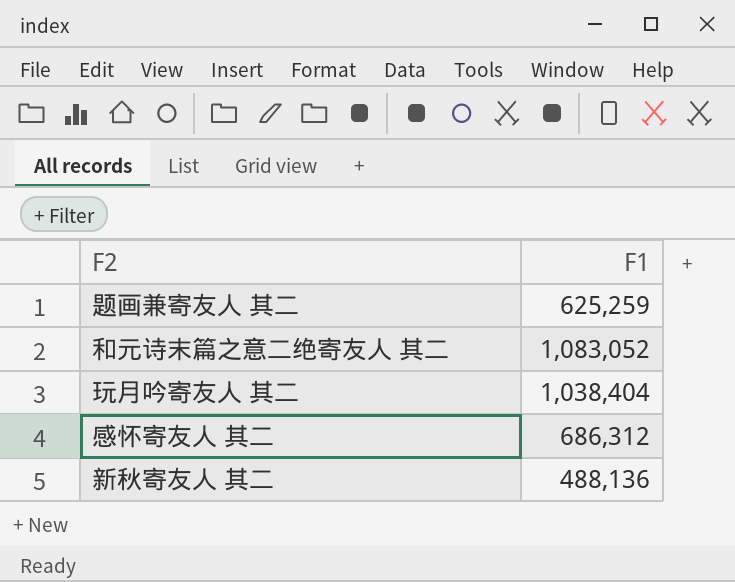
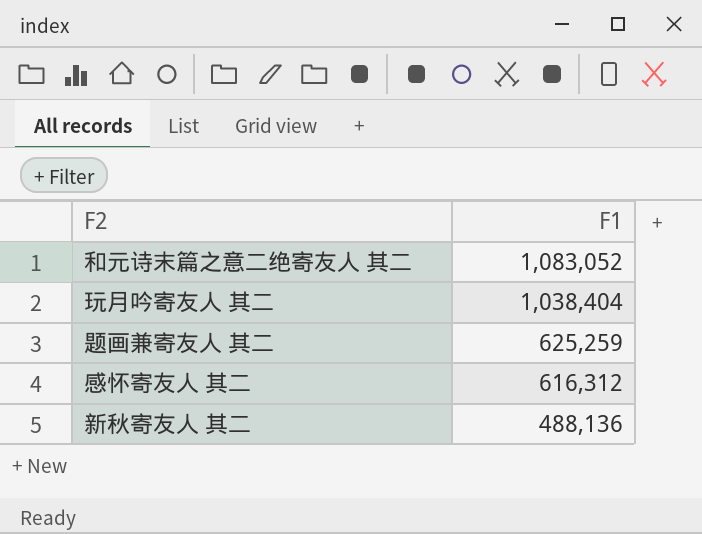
row order: none -> F1 descending
感怀寄友人 其二 | F1: 686,312 -> 616,312

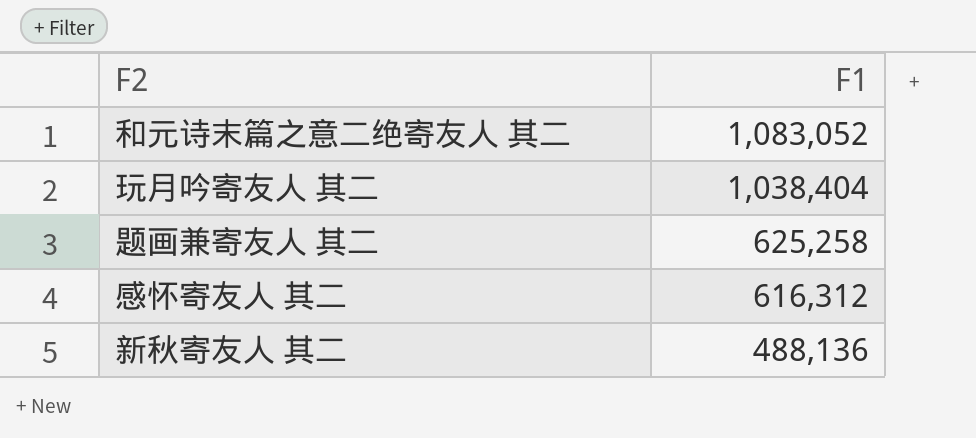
题画兼寄友人 其二 | F1: 625,259 -> 625,258

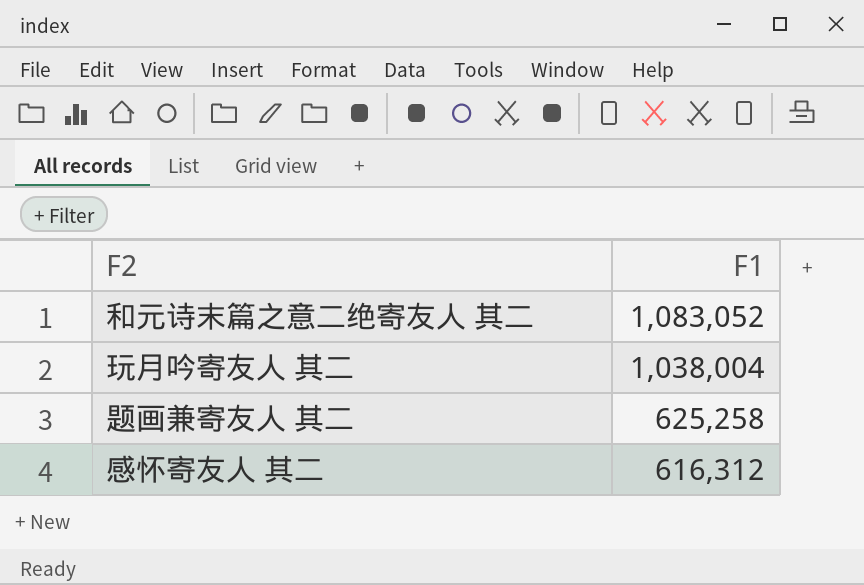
row 新秋寄友人 其二: 488,136 -> none
玩月吟寄友人 其二 | F1: 1,038,404 -> 1,038,004

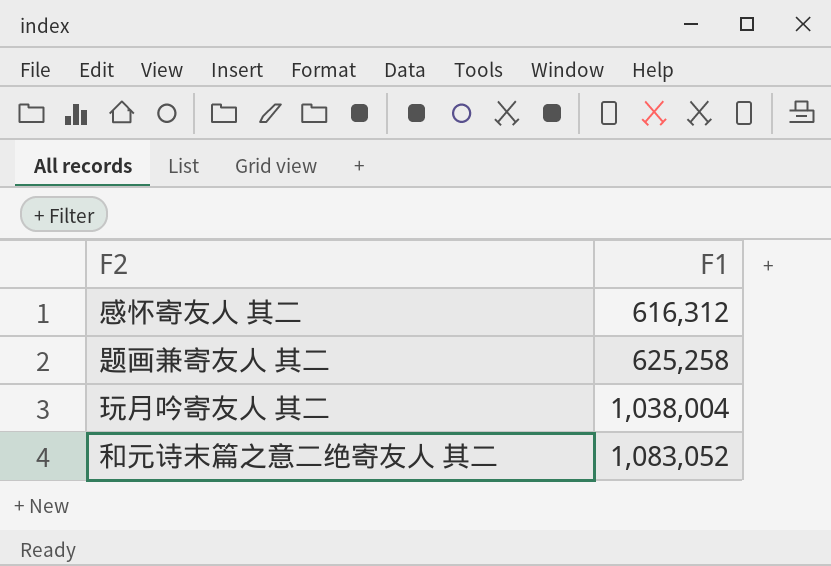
row order: F1 descending -> F1 ascending

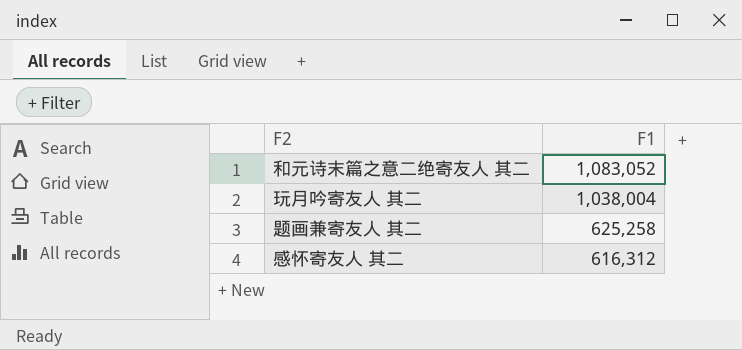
row order: F1 ascending -> F1 descending

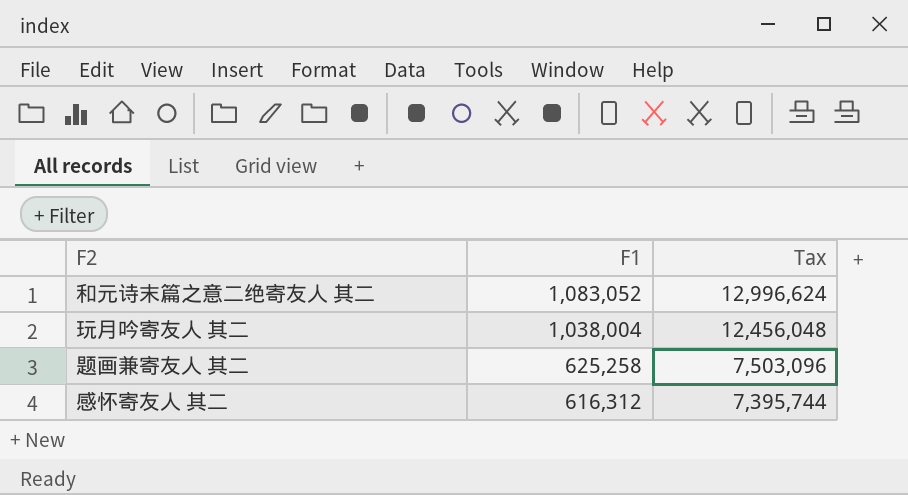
column Tax | formula: none -> [F1] * 12

